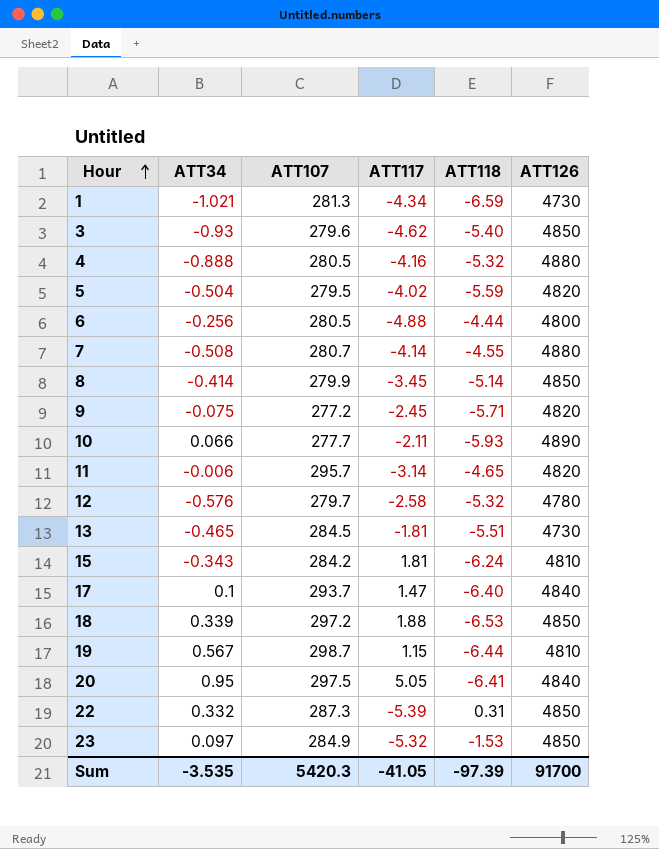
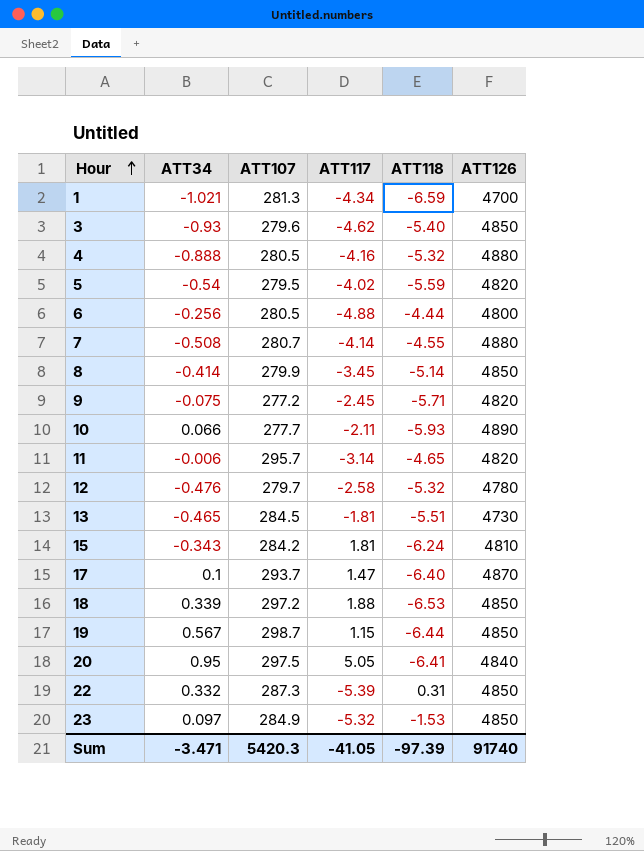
1 | ATT126: 4730 -> 4700
5 | ATT34: -0.504 -> -0.54
12 | ATT34: -0.576 -> -0.476
17 | ATT126: 4840 -> 4870
19 | ATT126: 4810 -> 4850
Sum | ATT34: -3.535 -> -3.471
Sum | ATT126: 91700 -> 91740

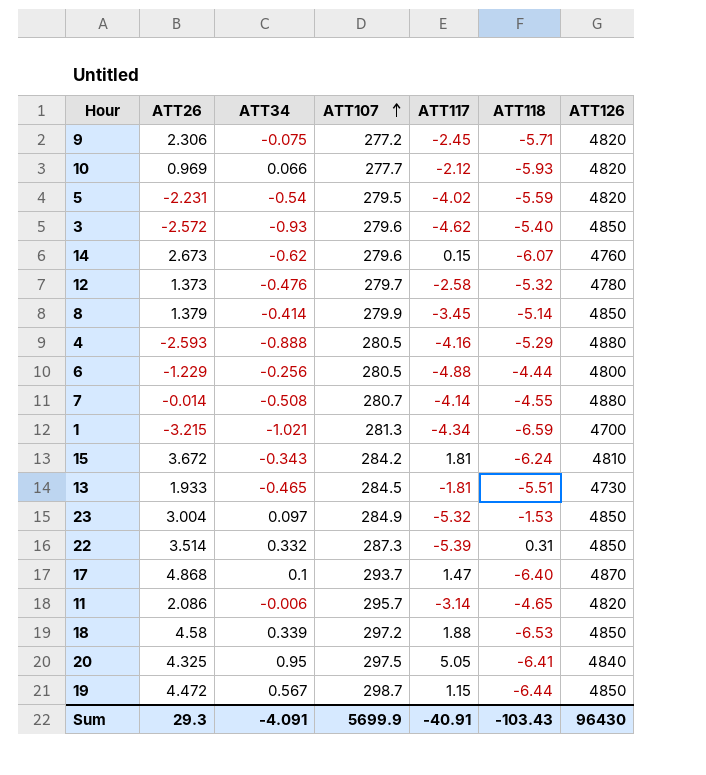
row order: Hour ascending -> ATT107 ascending
column ATT26 | position: none -> 2
10 | ATT117: -2.11 -> -2.12
10 | ATT126: 4890 -> 4820
row 14: none -> 2.673 | -0.62 | 279.6 | 0.15 | -6.07 | 4760
4 | ATT118: -5.32 -> -5.29
Sum | ATT34: -3.471 -> -4.091
Sum | ATT107: 5420.3 -> 5699.9
Sum | ATT117: -41.05 -> -40.91
Sum | ATT118: -97.39 -> -103.43
Sum | ATT126: 91740 -> 96430

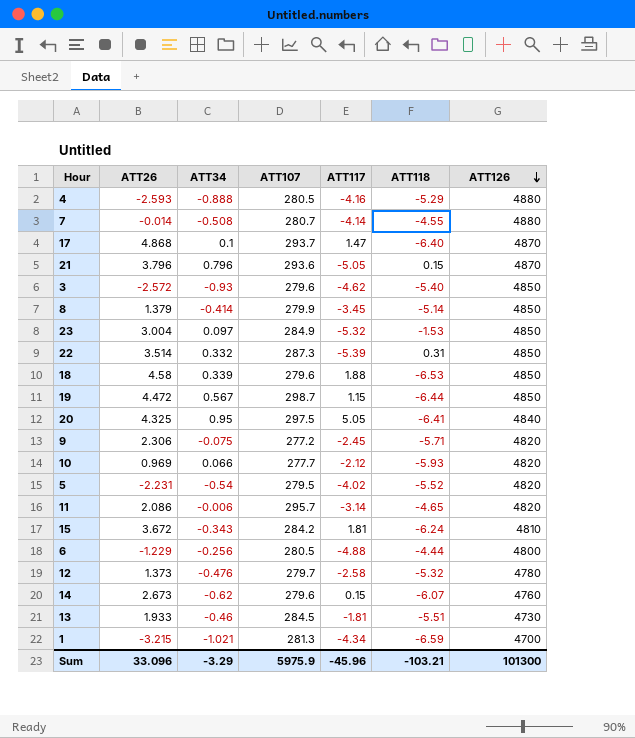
row order: ATT107 ascending -> ATT126 descending
row 21: none -> 3.796 | 0.796 | 293.6 | -5.05 | 0.15 | 4870
18 | ATT107: 297.2 -> 279.6
5 | ATT118: -5.59 -> -5.52
13 | ATT34: -0.465 -> -0.46
Sum | ATT26: 29.3 -> 33.096
Sum | ATT34: -4.091 -> -3.29
Sum | ATT107: 5699.9 -> 5975.9
Sum | ATT117: -40.91 -> -45.96
Sum | ATT118: -103.43 -> -103.21
Sum | ATT126: 96430 -> 101300

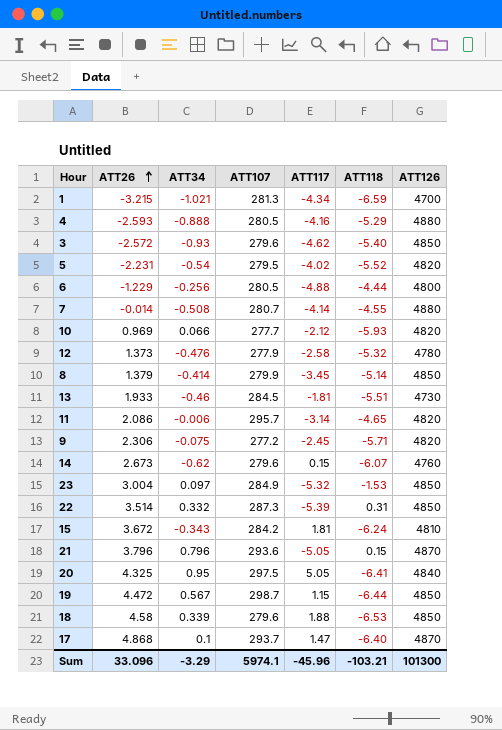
row order: ATT126 descending -> ATT26 ascending
12 | ATT107: 279.7 -> 277.9
Sum | ATT107: 5975.9 -> 5974.1

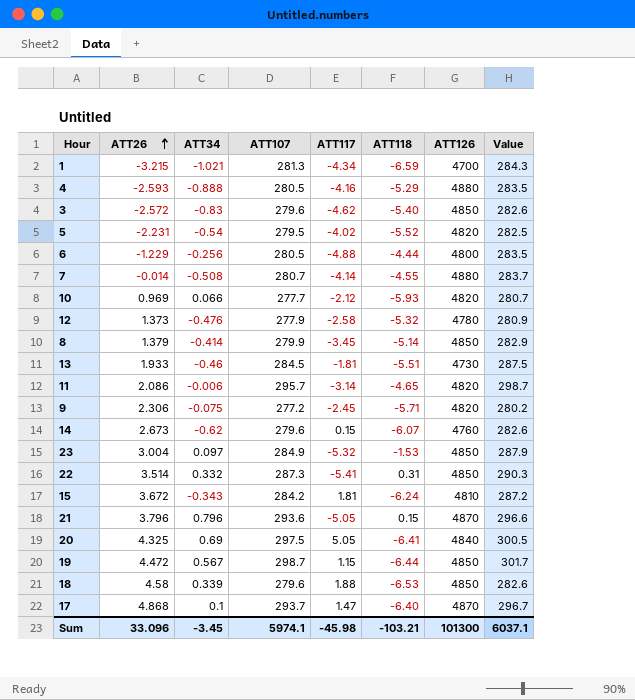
column Value | formula: none -> [ATT107] + 3
3 | ATT34: -0.93 -> -0.83
22 | ATT117: -5.39 -> -5.41
20 | ATT34: 0.95 -> 0.69
Sum | ATT34: -3.29 -> -3.45
Sum | ATT117: -45.96 -> -45.98

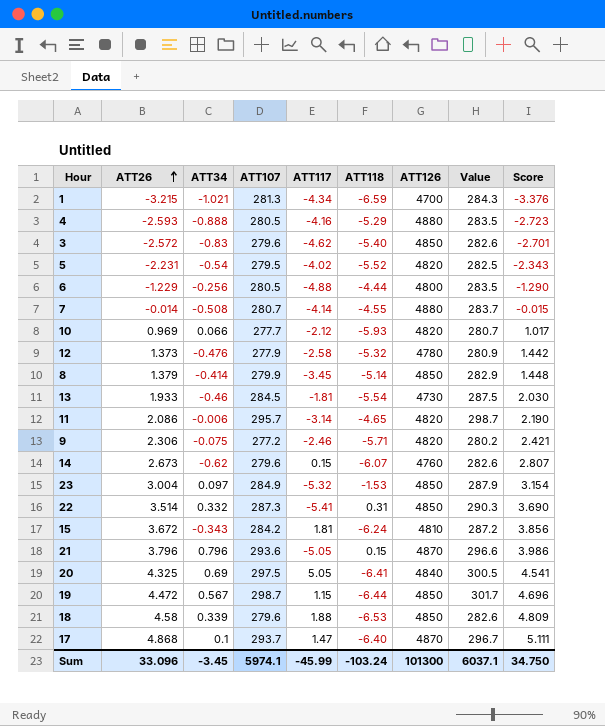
column Score | formula: none -> [ATT26] * 1.05
13 | ATT118: -5.51 -> -5.54
9 | ATT117: -2.45 -> -2.46
Sum | ATT117: -45.98 -> -45.99
Sum | ATT118: -103.21 -> -103.24

